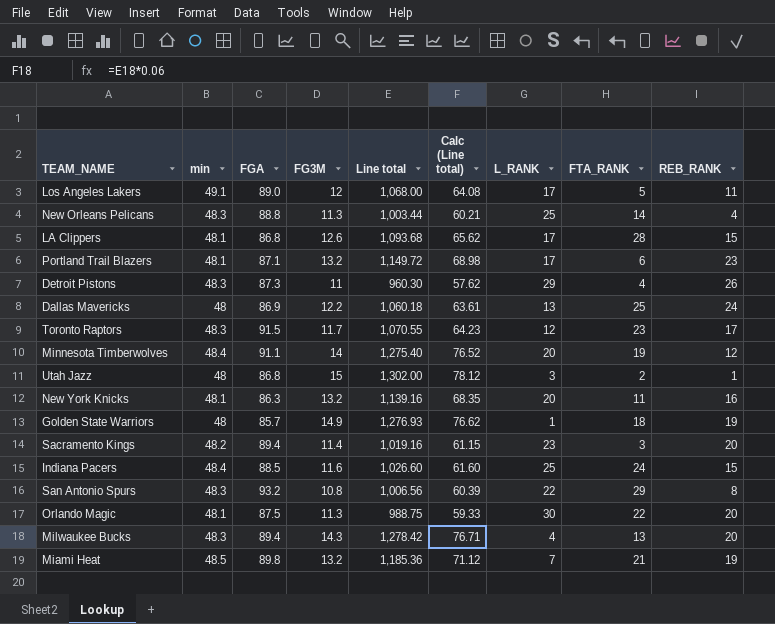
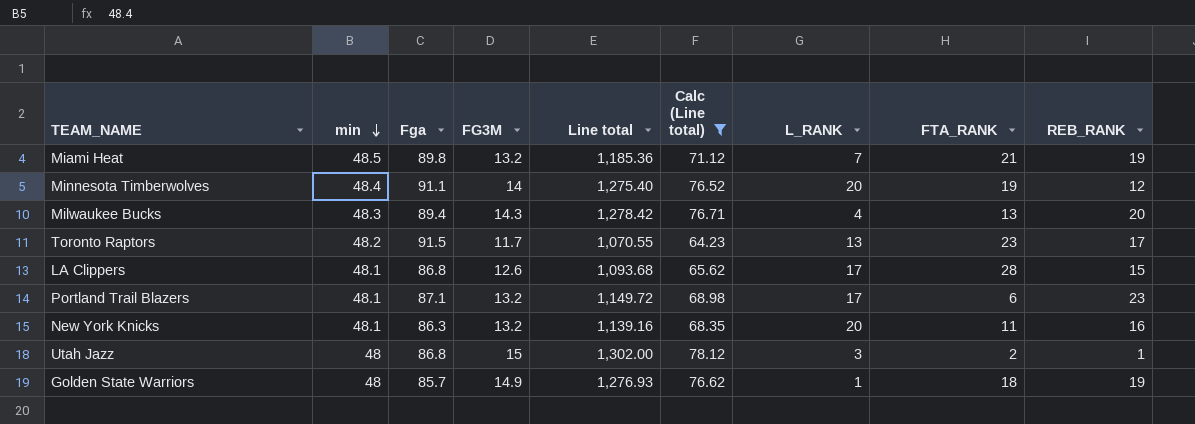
filter: none -> Calc (Line total) >= 64.23
row order: none -> min descending
column name: FGA -> Fga
Toronto Raptors | min: 48.3 -> 48.2
Toronto Raptors | L_RANK: 12 -> 13

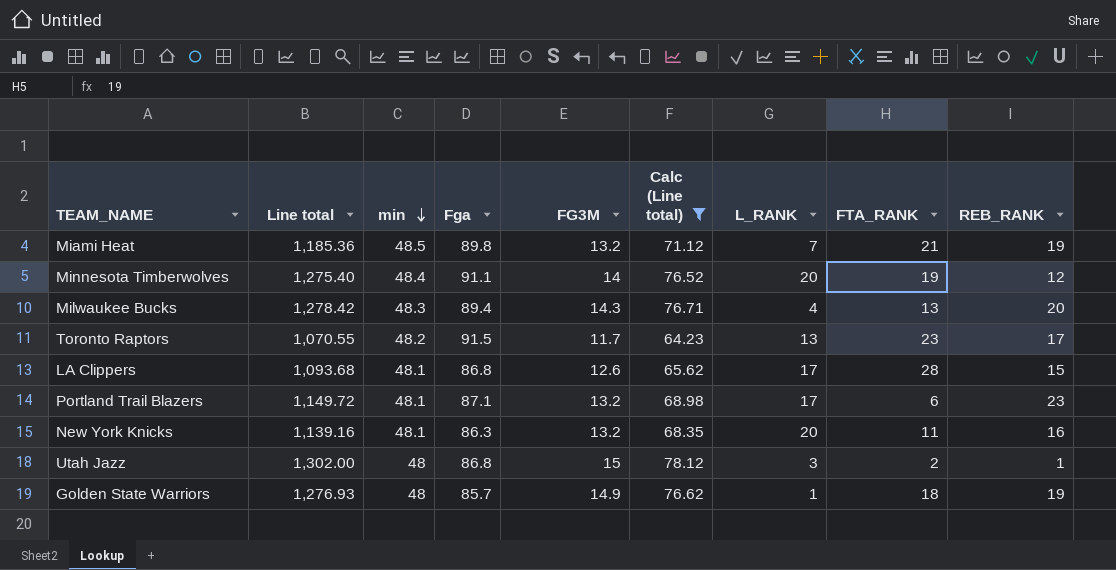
column Line total | position: 5 -> 2

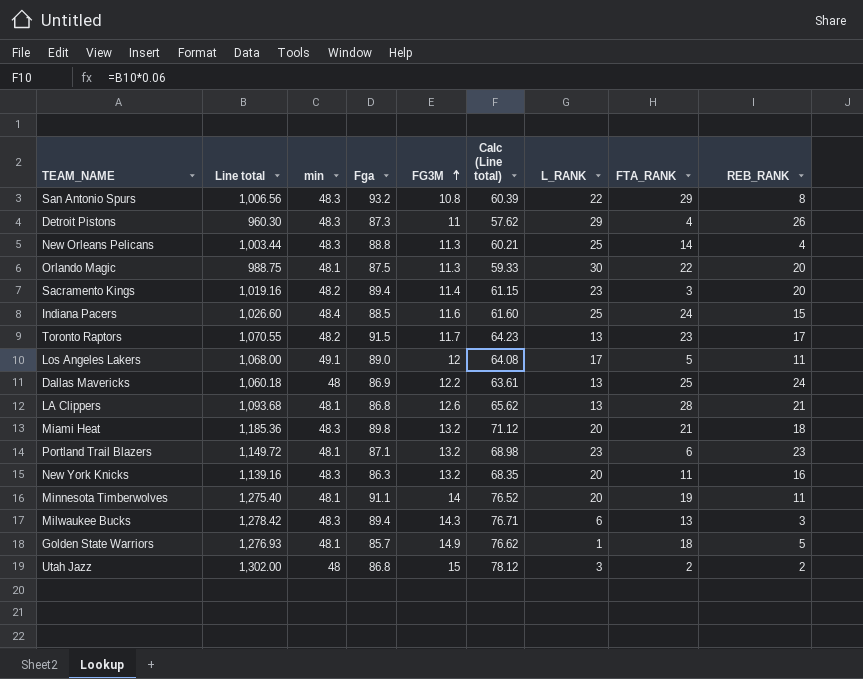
filter: Calc (Line total) >= 64.23 -> none
row order: min descending -> FG3M ascending
LA Clippers | L_RANK: 17 -> 13
LA Clippers | REB_RANK: 15 -> 21
Miami Heat | min: 48.5 -> 48.3
Miami Heat | L_RANK: 7 -> 20
Miami Heat | REB_RANK: 19 -> 18
Portland Trail Blazers | L_RANK: 17 -> 23
New York Knicks | min: 48.1 -> 48.3
Minnesota Timberwolves | min: 48.4 -> 48.1
Minnesota Timberwolves | REB_RANK: 12 -> 11
Milwaukee Bucks | L_RANK: 4 -> 6
Milwaukee Bucks | REB_RANK: 20 -> 3
Golden State Warriors | min: 48 -> 48.1
Golden State Warriors | REB_RANK: 19 -> 5
Utah Jazz | REB_RANK: 1 -> 2

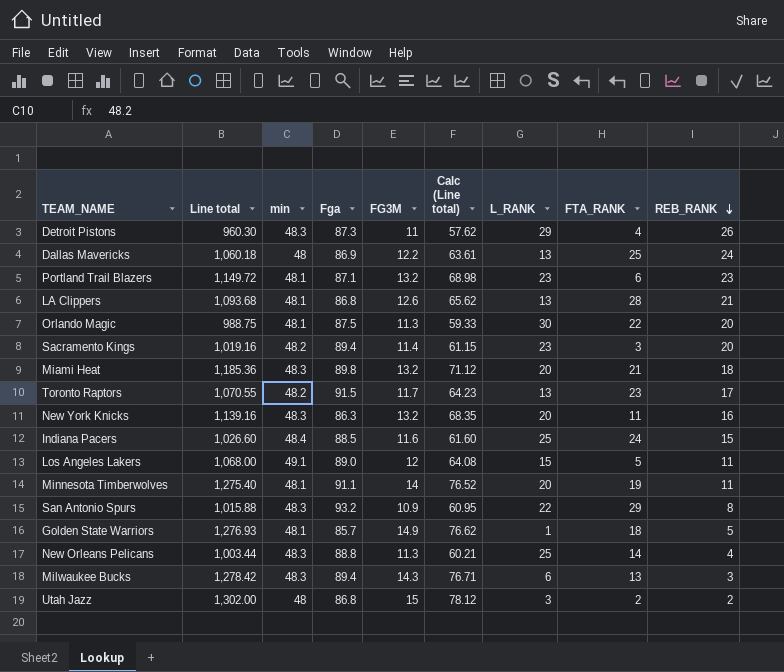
row order: FG3M ascending -> REB_RANK descending
Los Angeles Lakers | L_RANK: 17 -> 15
San Antonio Spurs | Line total: 1,006.56 -> 1,015.88
San Antonio Spurs | FG3M: 10.8 -> 10.9
San Antonio Spurs | Calc (Line total): 60.39 -> 60.95

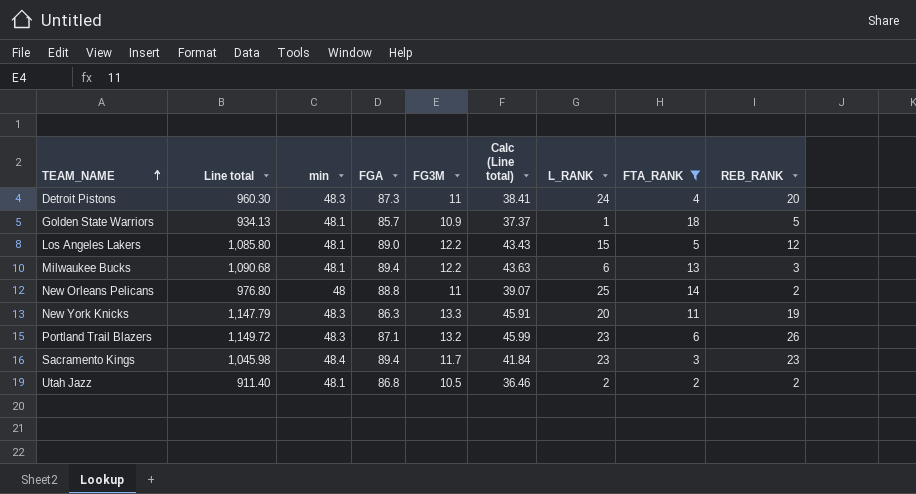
filter: none -> FTA_RANK <= 18
row order: REB_RANK descending -> TEAM_NAME ascending
column name: Fga -> FGA
column Calc (Line total) | formula: [Line total] * 0.06 -> [Line total] * 0.04
Detroit Pistons | L_RANK: 29 -> 24
Detroit Pistons | REB_RANK: 26 -> 20
Golden State Warriors | Line total: 1,276.93 -> 934.13
Golden State Warriors | FG3M: 14.9 -> 10.9
Los Angeles Lakers | Line total: 1,068.00 -> 1,085.80
Los Angeles Lakers | min: 49.1 -> 48.1
Los Angeles Lakers | FG3M: 12 -> 12.2
Los Angeles Lakers | REB_RANK: 11 -> 12
Milwaukee Bucks | Line total: 1,278.42 -> 1,090.68
Milwaukee Bucks | min: 48.3 -> 48.1
Milwaukee Bucks | FG3M: 14.3 -> 12.2
New Orleans Pelicans | Line total: 1,003.44 -> 976.80
New Orleans Pelicans | min: 48.3 -> 48
New Orleans Pelicans | FG3M: 11.3 -> 11
New Orleans Pelicans | REB_RANK: 4 -> 2
New York Knicks | Line total: 1,139.16 -> 1,147.79
New York Knicks | FG3M: 13.2 -> 13.3
New York Knicks | REB_RANK: 16 -> 19
Portland Trail Blazers | min: 48.1 -> 48.3
Portland Trail Blazers | REB_RANK: 23 -> 26
Sacramento Kings | Line total: 1,019.16 -> 1,045.98
Sacramento Kings | min: 48.2 -> 48.4
Sacramento Kings | FG3M: 11.4 -> 11.7
Sacramento Kings | REB_RANK: 20 -> 23
Utah Jazz | Line total: 1,302.00 -> 911.40
Utah Jazz | min: 48 -> 48.1
Utah Jazz | FG3M: 15 -> 10.5
Utah Jazz | L_RANK: 3 -> 2

